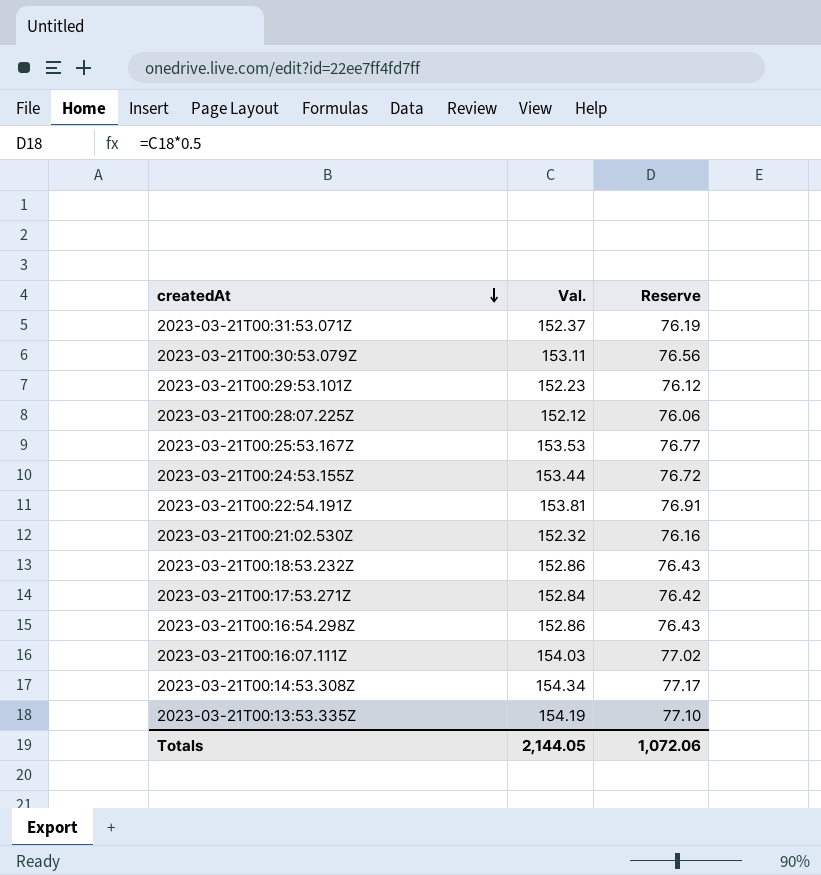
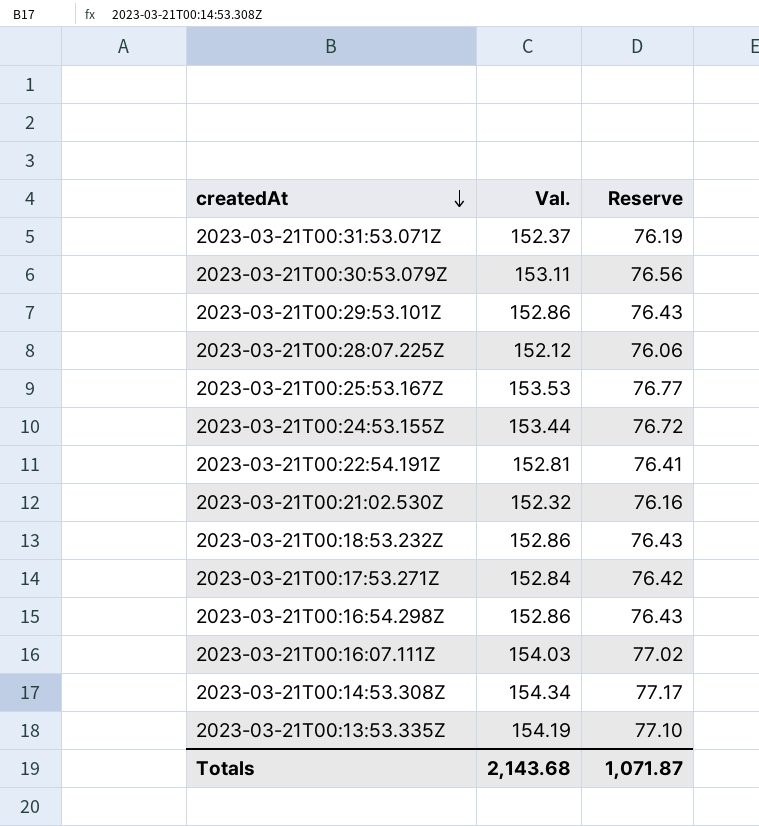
2023-03-21T00:29:53.101Z | Val.: 152.23 -> 152.86
2023-03-21T00:29:53.101Z | Reserve: 76.12 -> 76.43
2023-03-21T00:22:54.191Z | Val.: 153.81 -> 152.81
2023-03-21T00:22:54.191Z | Reserve: 76.91 -> 76.41
Totals | Val.: 2,144.05 -> 2,143.68
Totals | Reserve: 1,072.06 -> 1,071.87

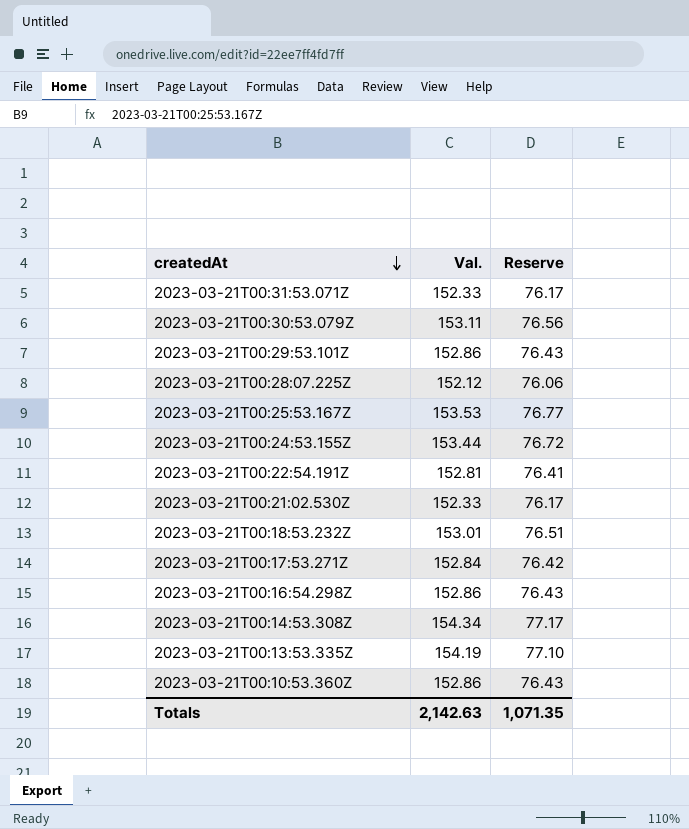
row 2023-03-21T00:16:07.111Z: 154.03 | 77.02 -> none
2023-03-21T00:31:53.071Z | Val.: 152.37 -> 152.33
2023-03-21T00:31:53.071Z | Reserve: 76.19 -> 76.17
2023-03-21T00:21:02.530Z | Val.: 152.32 -> 152.33
2023-03-21T00:21:02.530Z | Reserve: 76.16 -> 76.17
2023-03-21T00:18:53.232Z | Val.: 152.86 -> 153.01
2023-03-21T00:18:53.232Z | Reserve: 76.43 -> 76.51
row 2023-03-21T00:10:53.360Z: none -> 152.86 | 76.43
Totals | Val.: 2,143.68 -> 2,142.63
Totals | Reserve: 1,071.87 -> 1,071.35

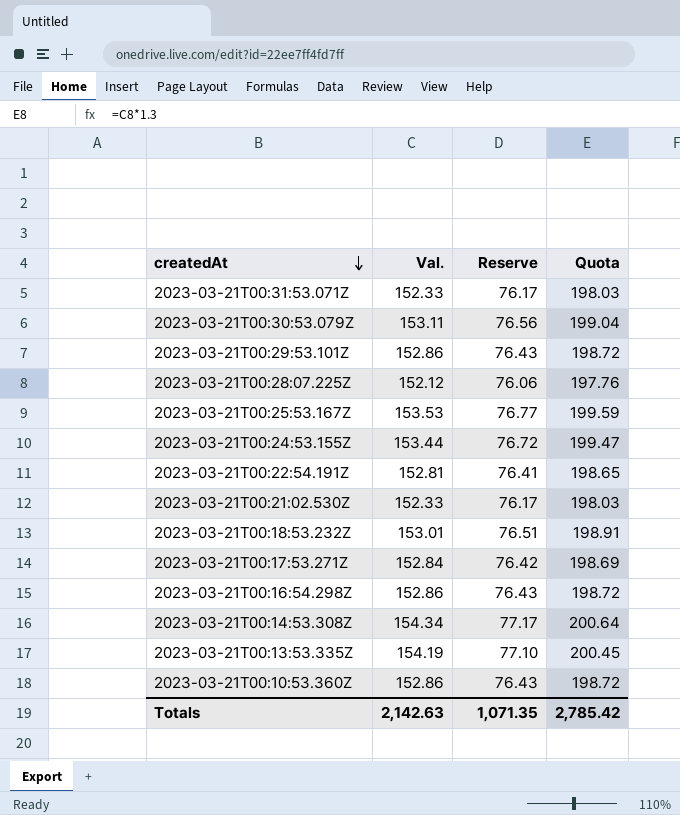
column Quota | formula: none -> [Val.] * 1.3

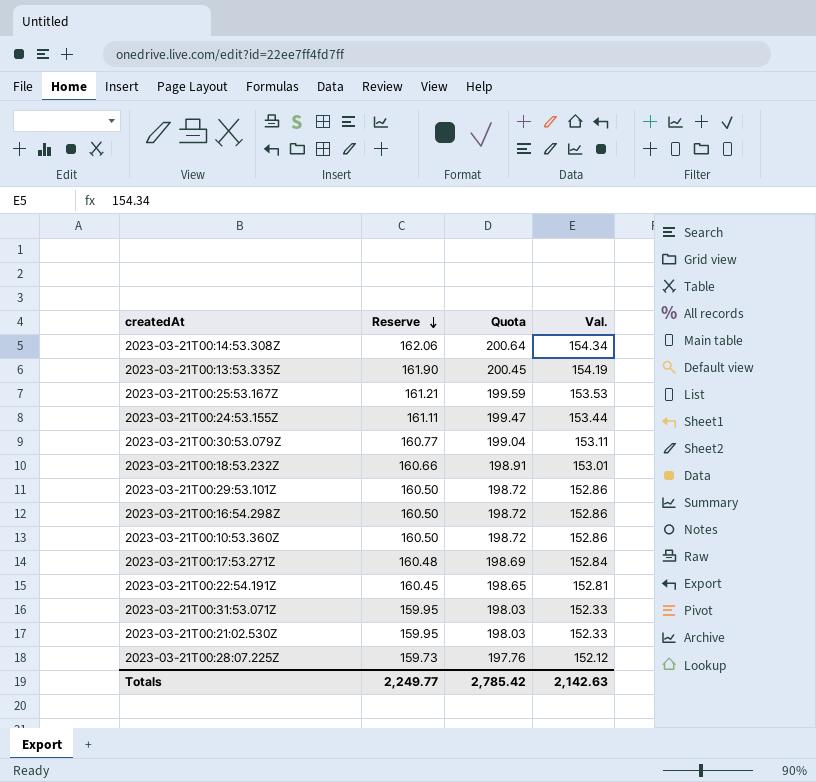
row order: createdAt descending -> Reserve descending
column Reserve | formula: [Val.] * 0.5 -> [Val.] * 1.05
column Val. | position: 2 -> 4
Totals | Reserve: 1,071.35 -> 2,249.77

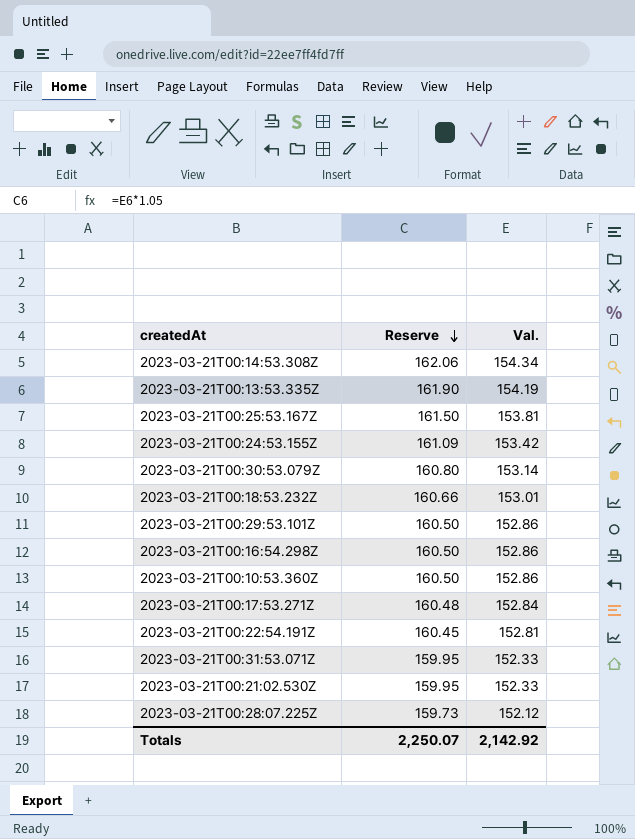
column Quota | formula: [Val.] * 1.3 -> none
2023-03-21T00:25:53.167Z | Reserve: 161.21 -> 161.50
2023-03-21T00:25:53.167Z | Val.: 153.53 -> 153.81
2023-03-21T00:24:53.155Z | Reserve: 161.11 -> 161.09
2023-03-21T00:24:53.155Z | Val.: 153.44 -> 153.42
2023-03-21T00:30:53.079Z | Reserve: 160.77 -> 160.80
2023-03-21T00:30:53.079Z | Val.: 153.11 -> 153.14
Totals | Reserve: 2,249.77 -> 2,250.07
Totals | Val.: 2,142.63 -> 2,142.92

